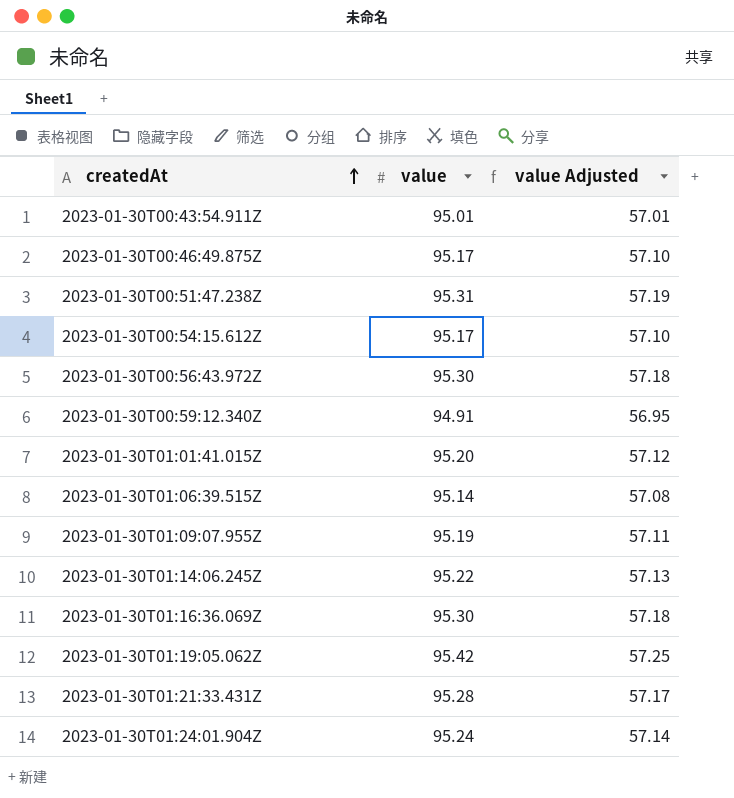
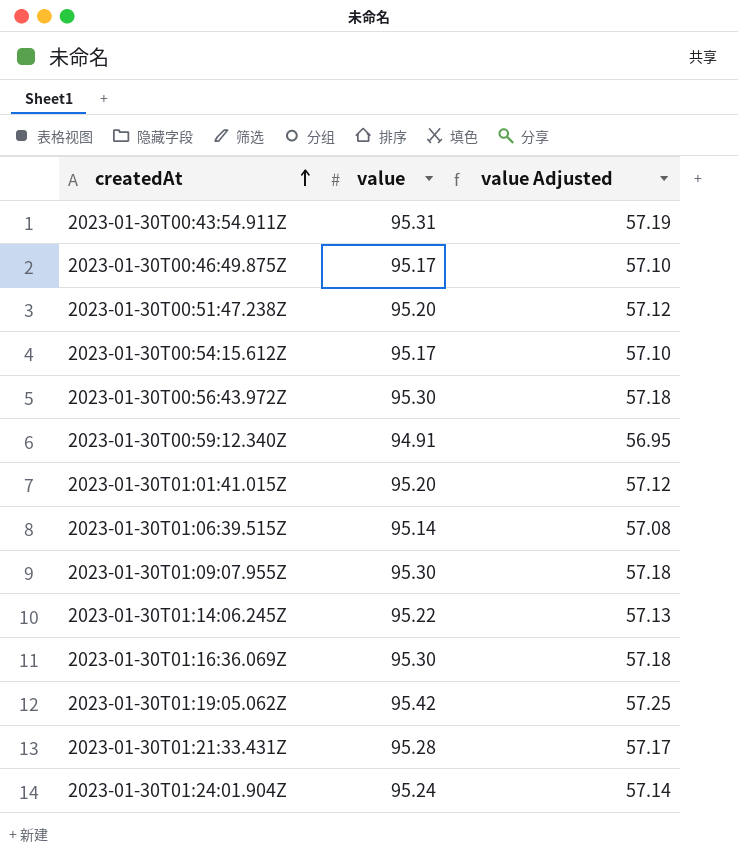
2023-01-30T00:43:54.911Z | value: 95.01 -> 95.31
2023-01-30T00:43:54.911Z | value Adjusted: 57.01 -> 57.19
2023-01-30T00:51:47.238Z | value: 95.31 -> 95.20
2023-01-30T00:51:47.238Z | value Adjusted: 57.19 -> 57.12
2023-01-30T01:09:07.955Z | value: 95.19 -> 95.30
2023-01-30T01:09:07.955Z | value Adjusted: 57.11 -> 57.18

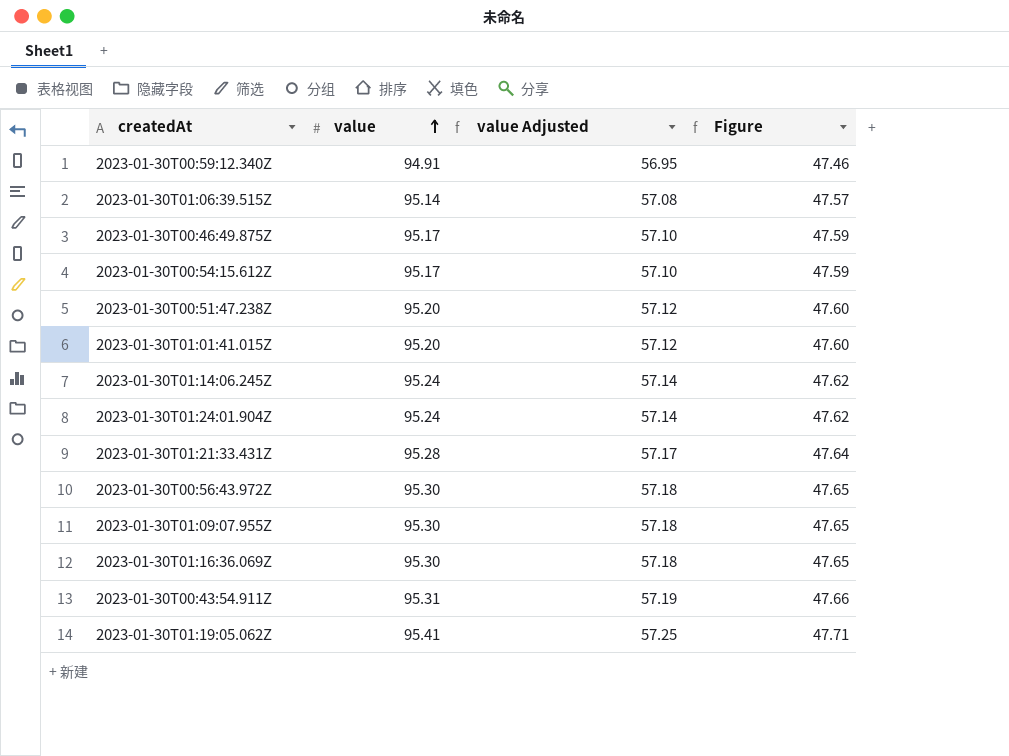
row order: createdAt ascending -> value ascending
column Figure | formula: none -> [value] * 0.5
2023-01-30T01:14:06.245Z | value: 95.22 -> 95.24
2023-01-30T01:14:06.245Z | value Adjusted: 57.13 -> 57.14
2023-01-30T01:19:05.062Z | value: 95.42 -> 95.41

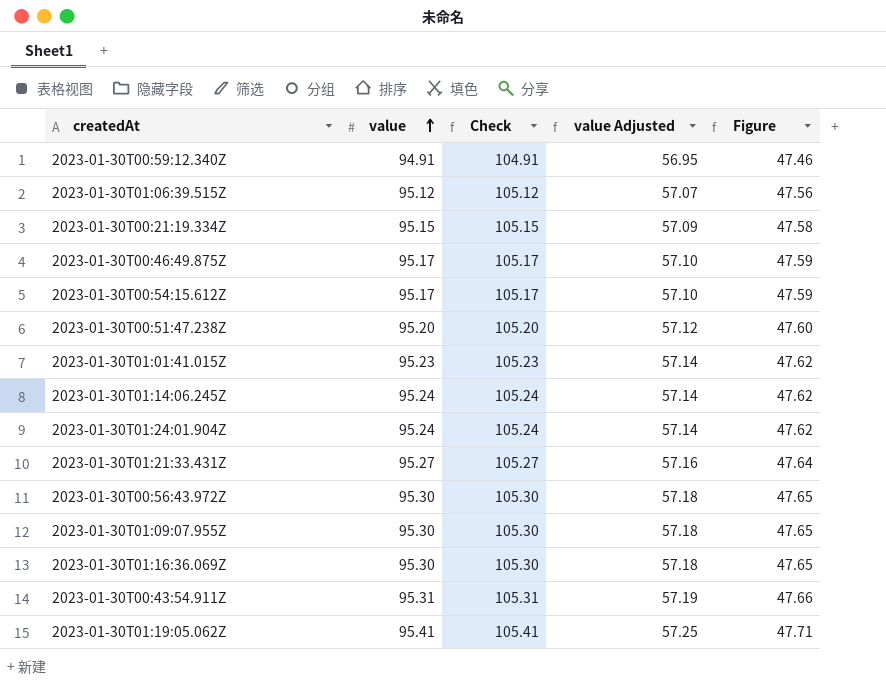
column Check | formula: none -> [value] + 10
2023-01-30T01:06:39.515Z | value: 95.14 -> 95.12
2023-01-30T01:06:39.515Z | value Adjusted: 57.08 -> 57.07
2023-01-30T01:06:39.515Z | Figure: 47.57 -> 47.56
row 2023-01-30T00:21:19.334Z: none -> 95.15 | 105.15 | 57.09 | 47.58
2023-01-30T01:01:41.015Z | value: 95.20 -> 95.23
2023-01-30T01:01:41.015Z | value Adjusted: 57.12 -> 57.14
2023-01-30T01:01:41.015Z | Figure: 47.60 -> 47.62
2023-01-30T01:21:33.431Z | value: 95.28 -> 95.27
2023-01-30T01:21:33.431Z | value Adjusted: 57.17 -> 57.16

